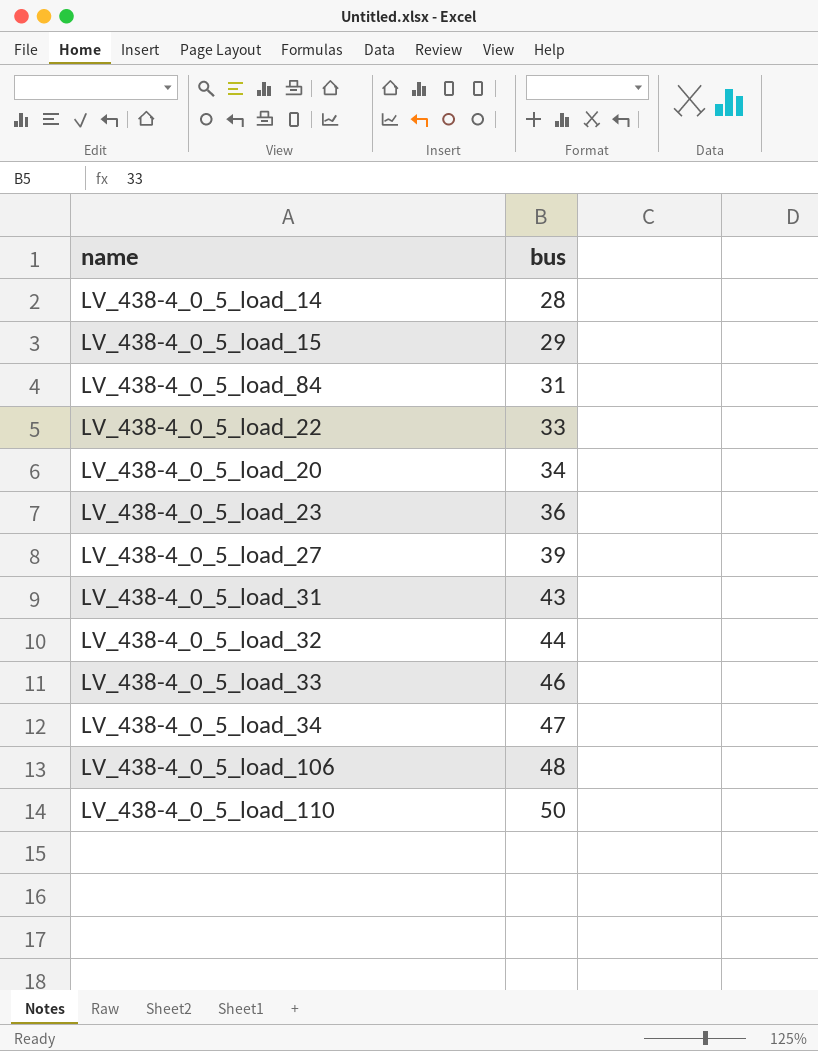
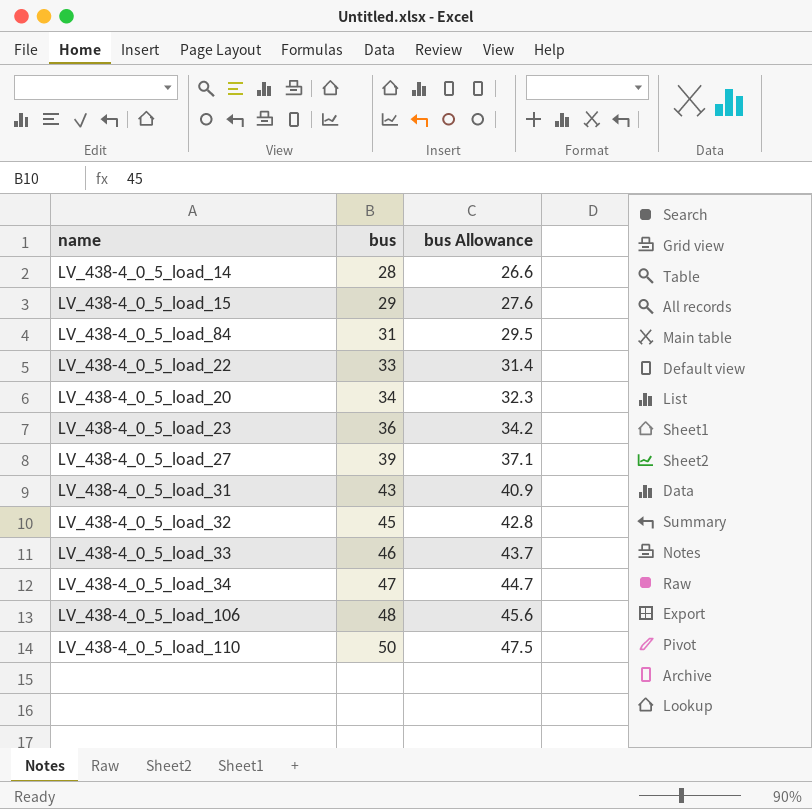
column bus Allowance | formula: none -> [bus] * 0.95
LV_438-4_0_5_load_32 | bus: 44 -> 45

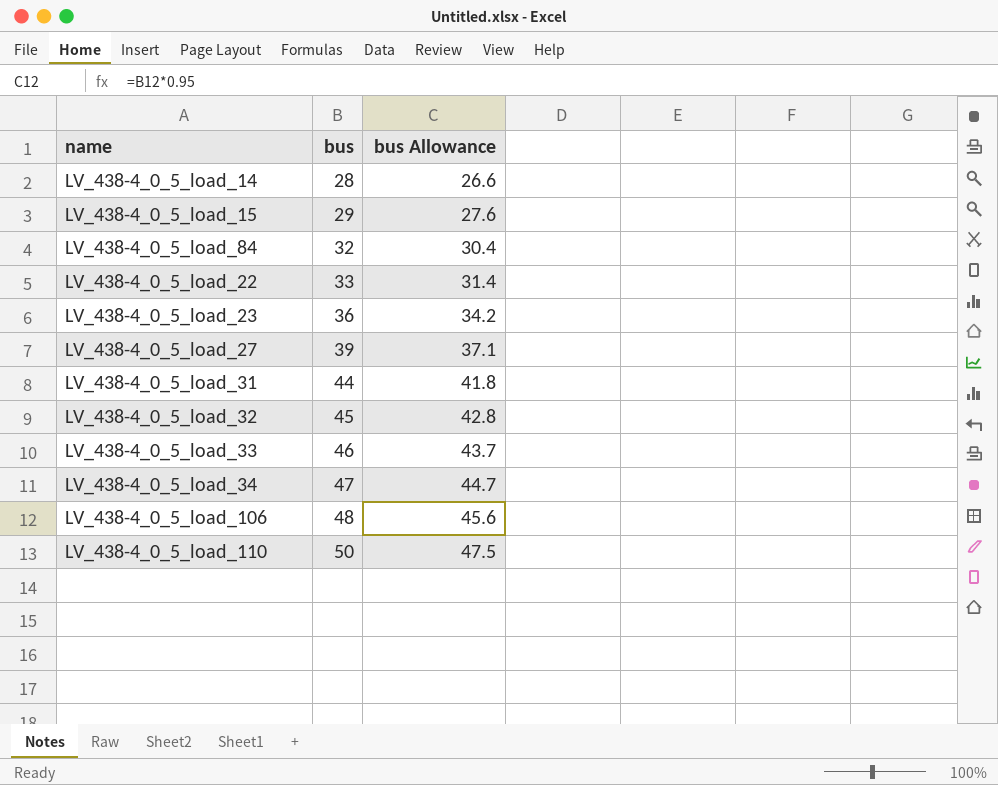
row LV_438-4_0_5_load_20: 34 | 32.3 -> none
LV_438-4_0_5_load_84 | bus: 31 -> 32
LV_438-4_0_5_load_84 | bus Allowance: 29.5 -> 30.4
LV_438-4_0_5_load_31 | bus: 43 -> 44
LV_438-4_0_5_load_31 | bus Allowance: 40.9 -> 41.8

